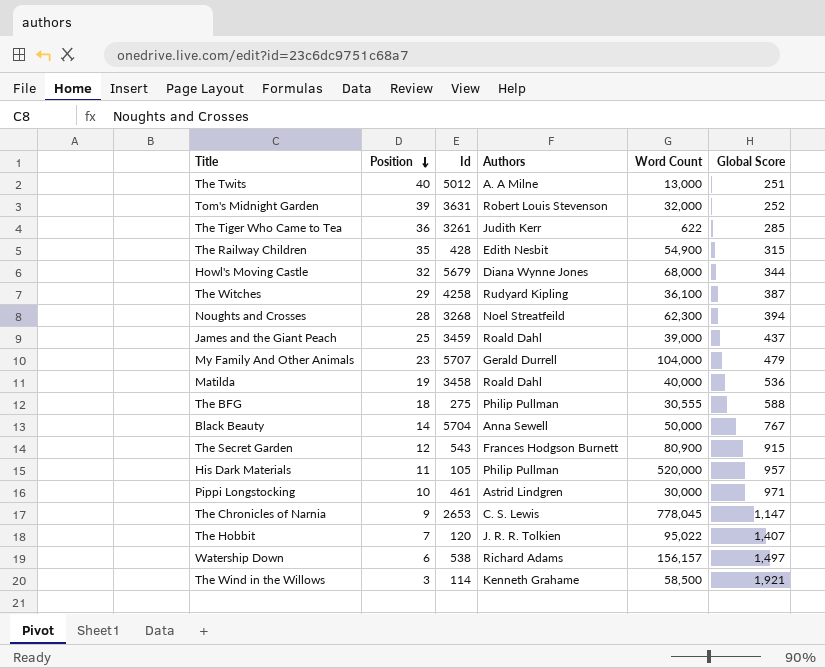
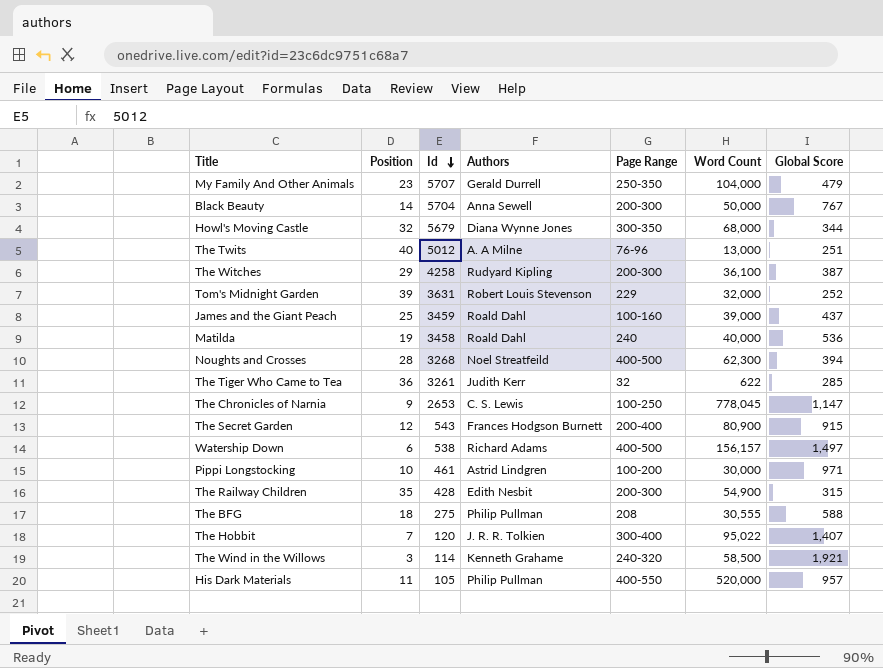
row order: Position descending -> Id descending
column Page Range | position: none -> 5

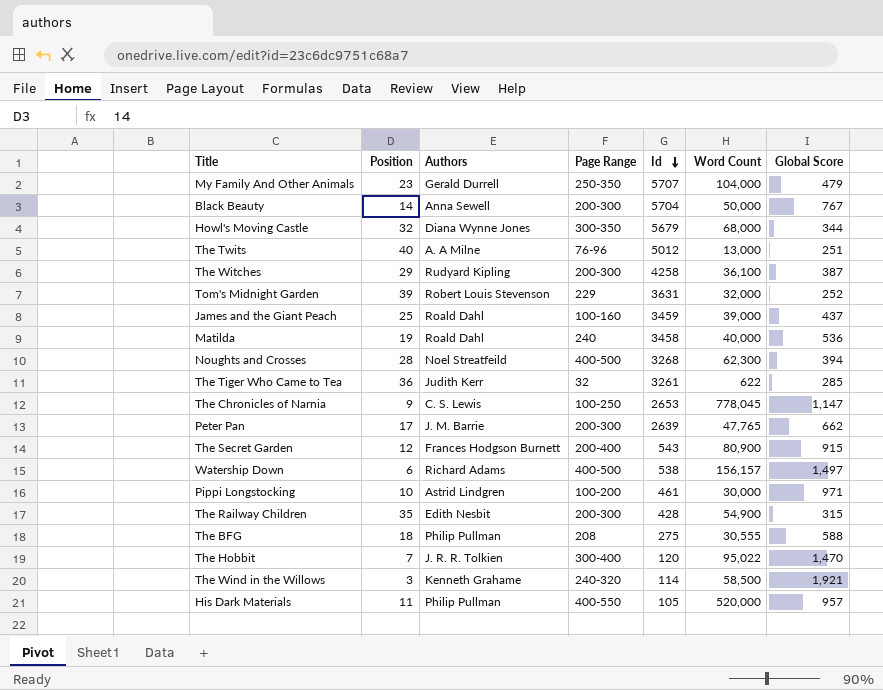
column Id | position: 3 -> 5
row Peter Pan: none -> 17 | J. M. Barrie | 200-300 | 2639 | 47,765 | 662
The Hobbit | Global Score: 1,407 -> 1,470

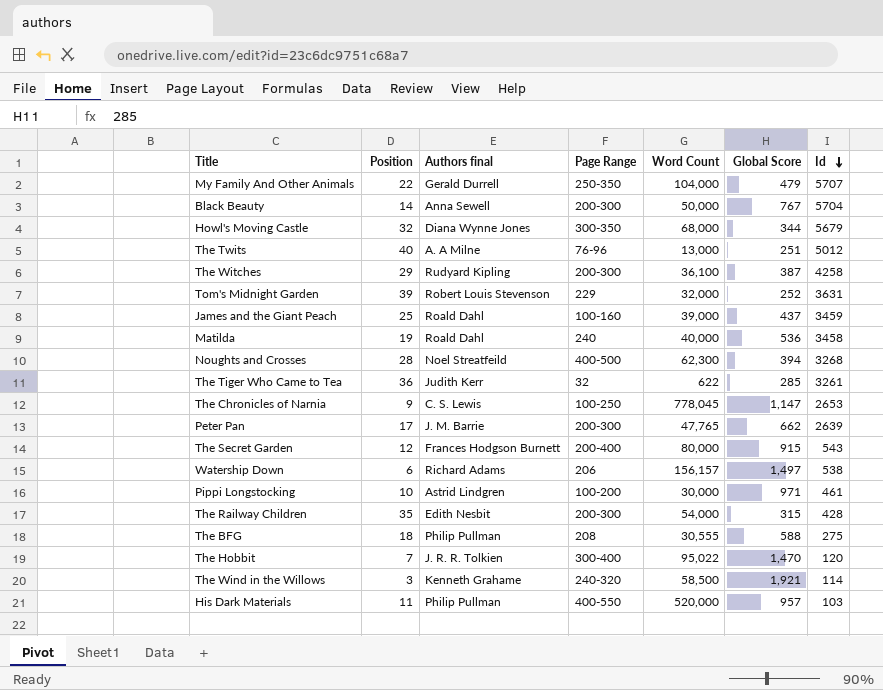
column name: Authors -> Authors final
column Id | position: 5 -> 7
My Family And Other Animals | Position: 23 -> 22
The Secret Garden | Word Count: 80,900 -> 80,000
Watership Down | Page Range: 400-500 -> 206
The Railway Children | Word Count: 54,900 -> 54,000
His Dark Materials | Id: 105 -> 103

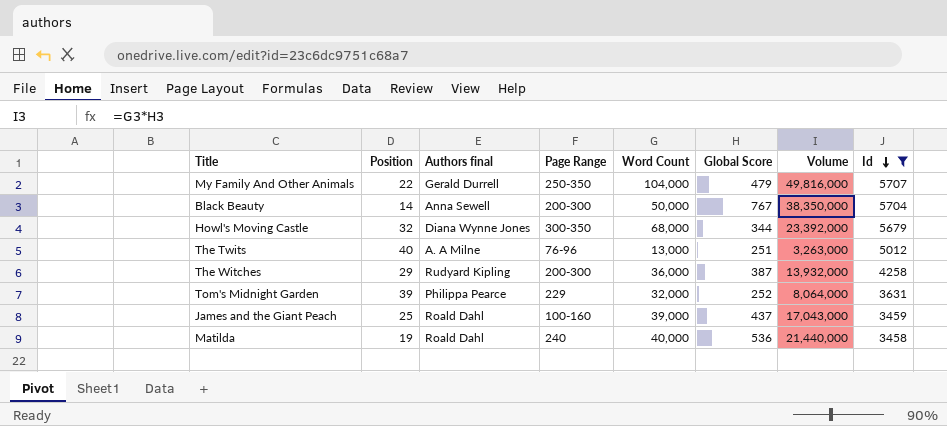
filter: none -> Id >= 3458
column Volume | formula: none -> [Word Count] * [Global Score]
The Witches | Word Count: 36,100 -> 36,000
Tom's Midnight Garden | Authors final: Robert Louis Stevenson -> Philippa Pearce

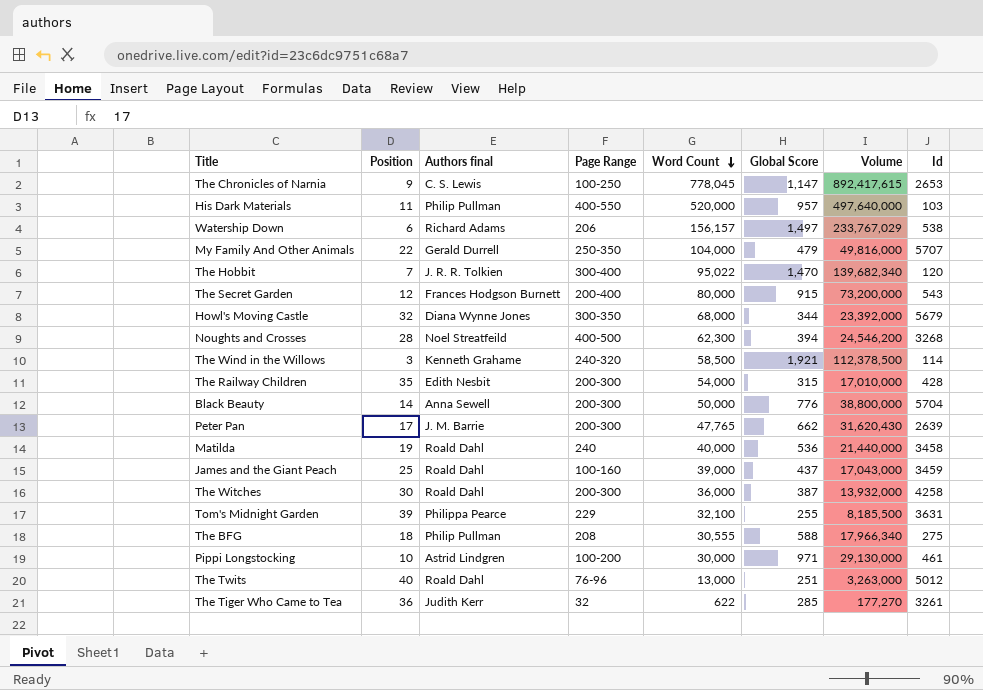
filter: Id >= 3458 -> none
row order: Id descending -> Word Count descending
Black Beauty | Global Score: 767 -> 776
Black Beauty | Volume: 38,350,000 -> 38,800,000
The Witches | Position: 29 -> 30
The Witches | Authors final: Rudyard Kipling -> Roald Dahl
Tom's Midnight Garden | Word Count: 32,000 -> 32,100
Tom's Midnight Garden | Global Score: 252 -> 255
Tom's Midnight Garden | Volume: 8,064,000 -> 8,185,500
The Twits | Authors final: A. A Milne -> Roald Dahl

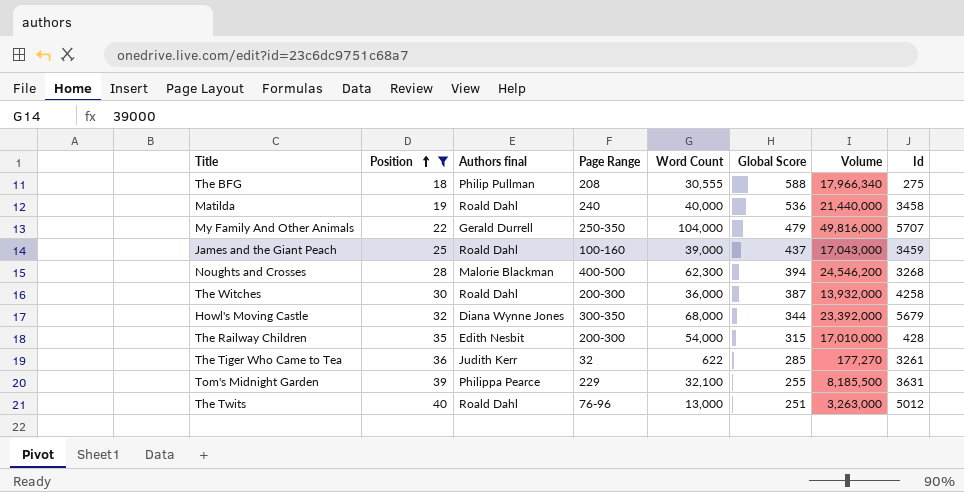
filter: none -> Position >= 18
row order: Word Count descending -> Position ascending
Noughts and Crosses | Authors final: Noel Streatfeild -> Malorie Blackman

